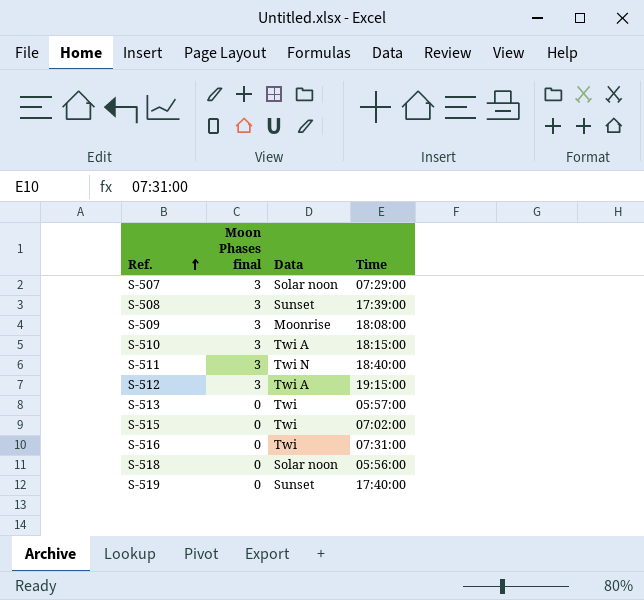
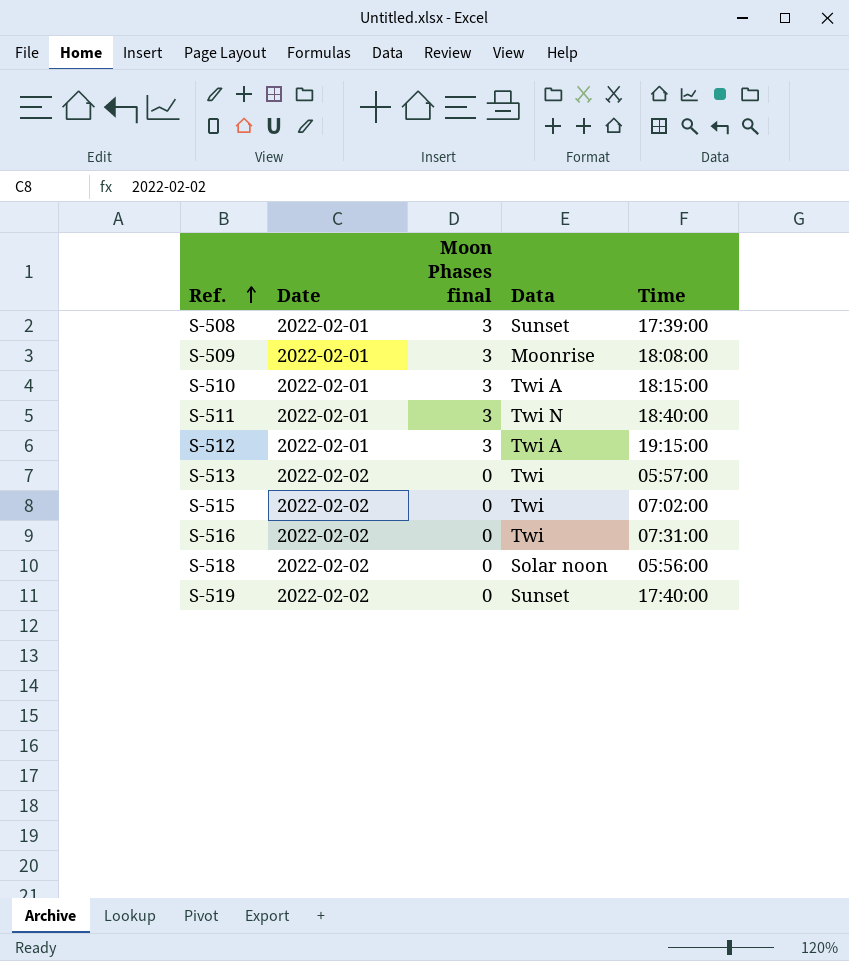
column Date | position: none -> 2
row S-507: 3 | Solar noon | 07:29:00 -> none

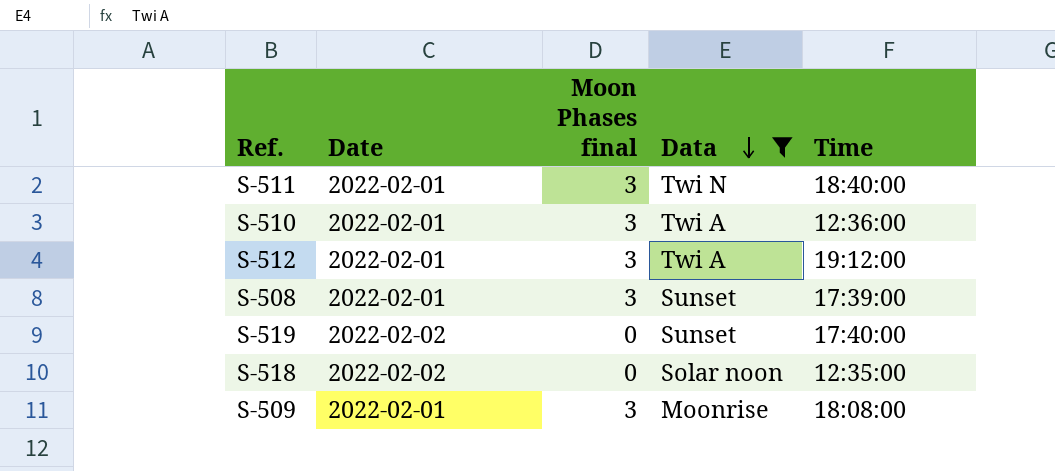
filter: none -> Data != Twi
row order: Ref. ascending -> Data descending
S-510 | Time: 18:15:00 -> 12:36:00
S-512 | Time: 19:15:00 -> 19:12:00
S-518 | Time: 05:56:00 -> 12:35:00

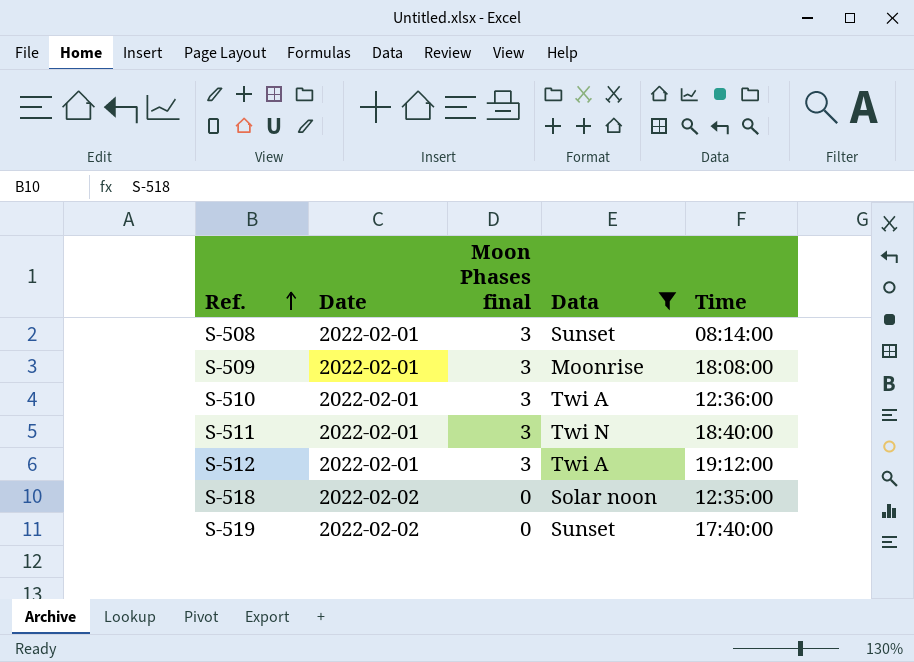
row order: Data descending -> Ref. ascending
S-508 | Time: 17:39:00 -> 08:14:00

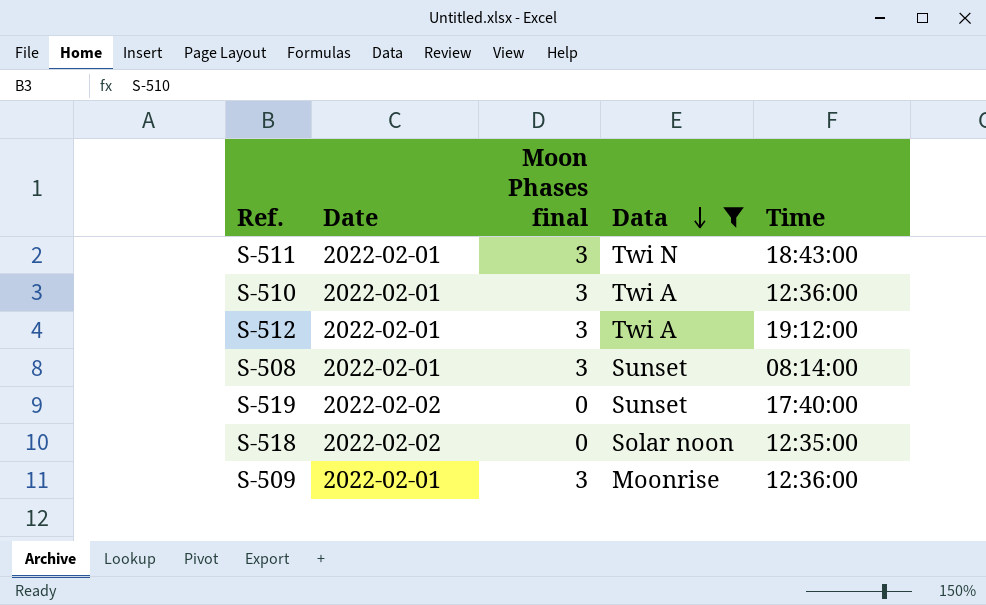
row order: Ref. ascending -> Data descending
S-511 | Time: 18:40:00 -> 18:43:00
S-509 | Time: 18:08:00 -> 12:36:00

